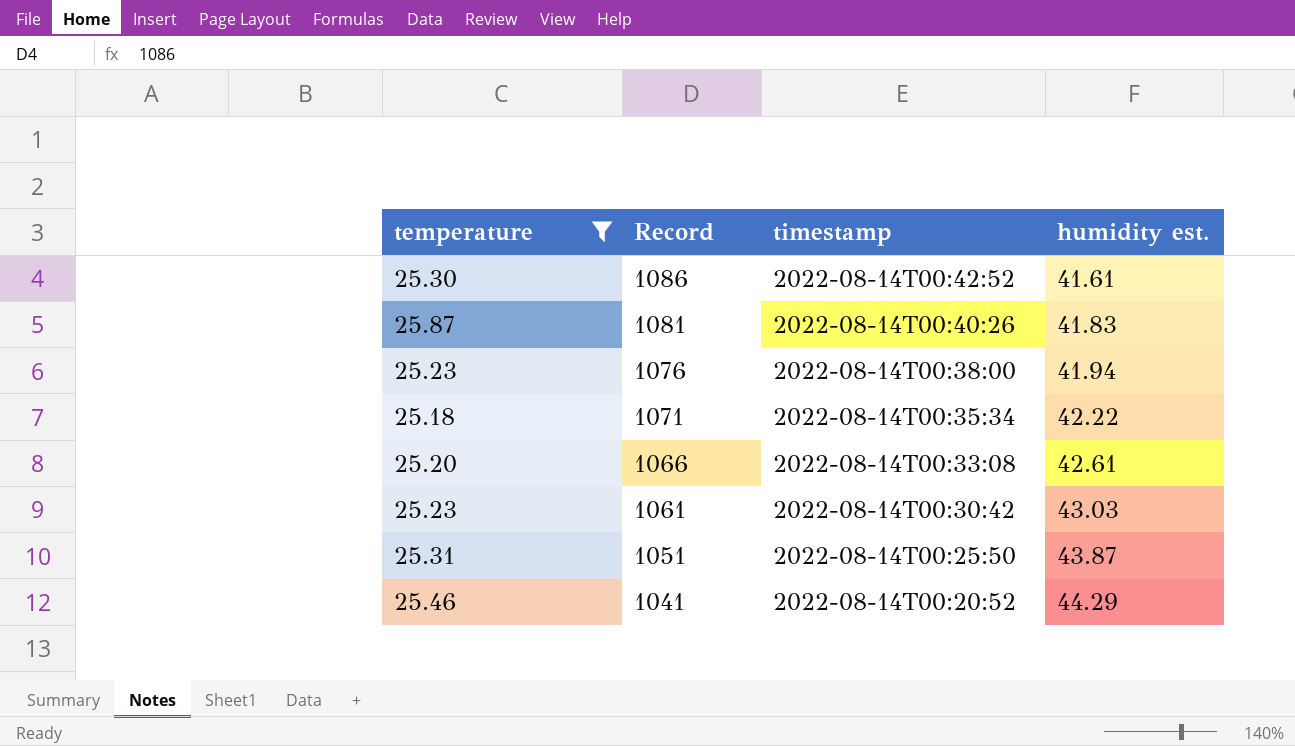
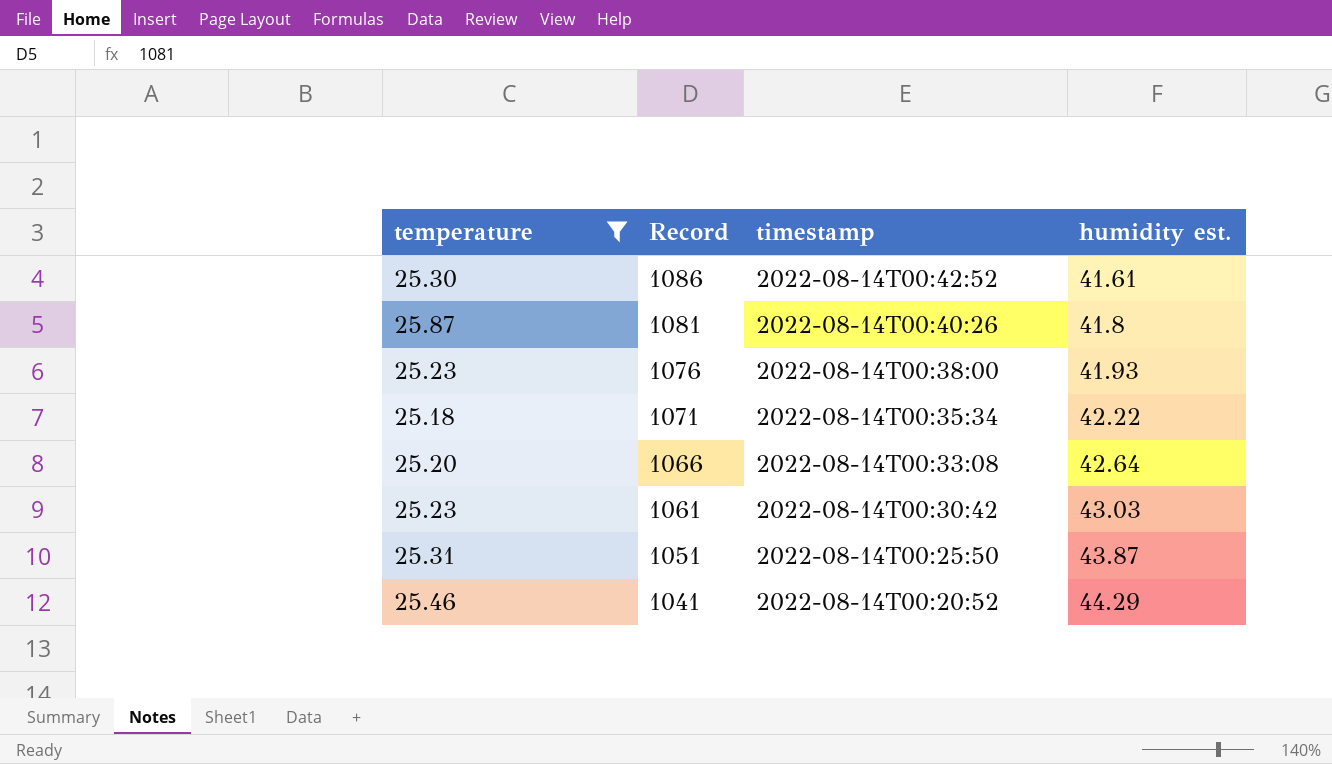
1081 | humidity est.: 41.83 -> 41.8
1076 | humidity est.: 41.94 -> 41.93
1066 | humidity est.: 42.61 -> 42.64

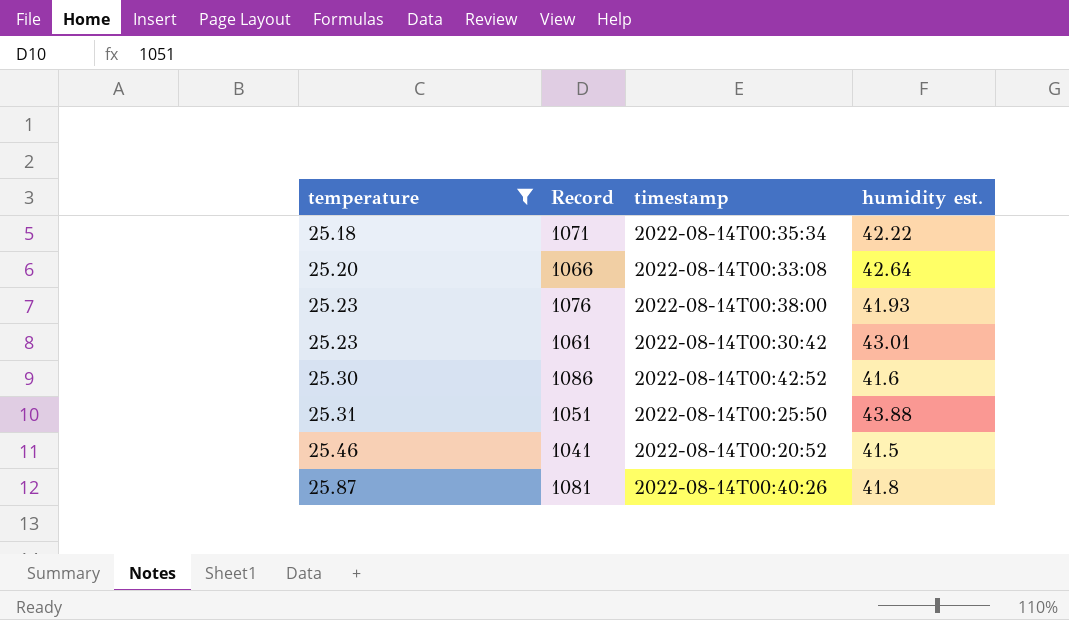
row order: Record descending -> temperature ascending
1061 | humidity est.: 43.03 -> 43.01
1086 | humidity est.: 41.61 -> 41.6
1051 | humidity est.: 43.87 -> 43.88
1041 | humidity est.: 44.29 -> 41.5

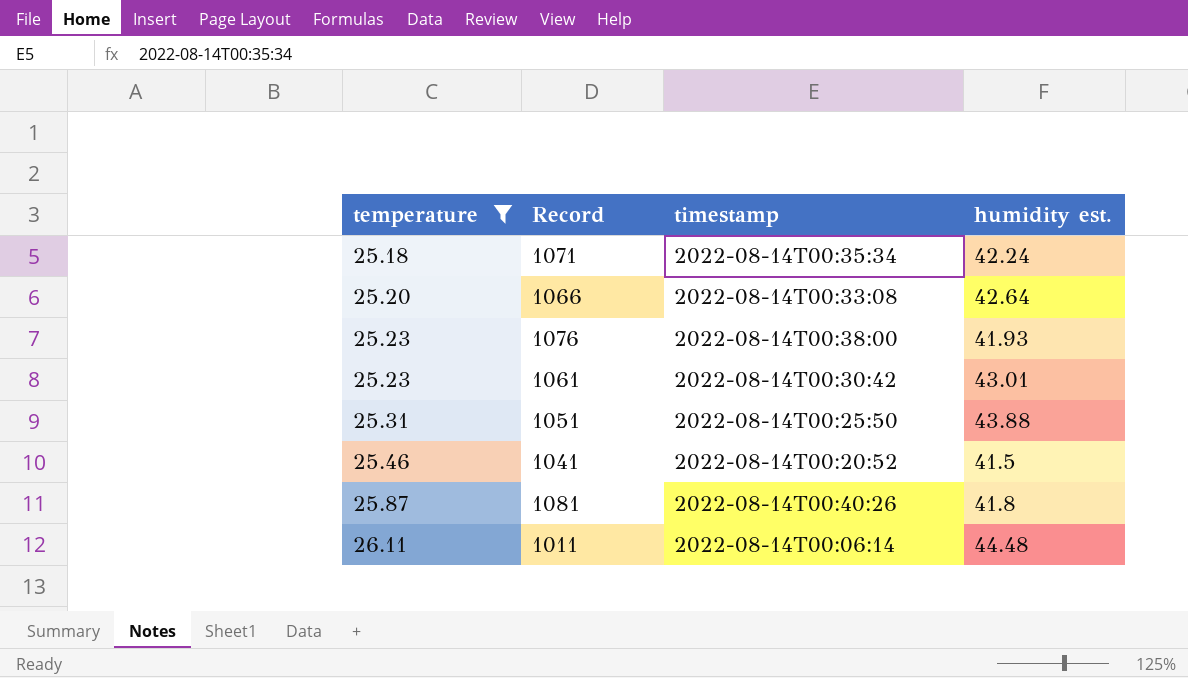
row 1086: 25.30 | 2022-08-14T00:42:52 | 41.6 -> none
1071 | humidity est.: 42.22 -> 42.24
row 1011: none -> 26.11 | 2022-08-14T00:06:14 | 44.48

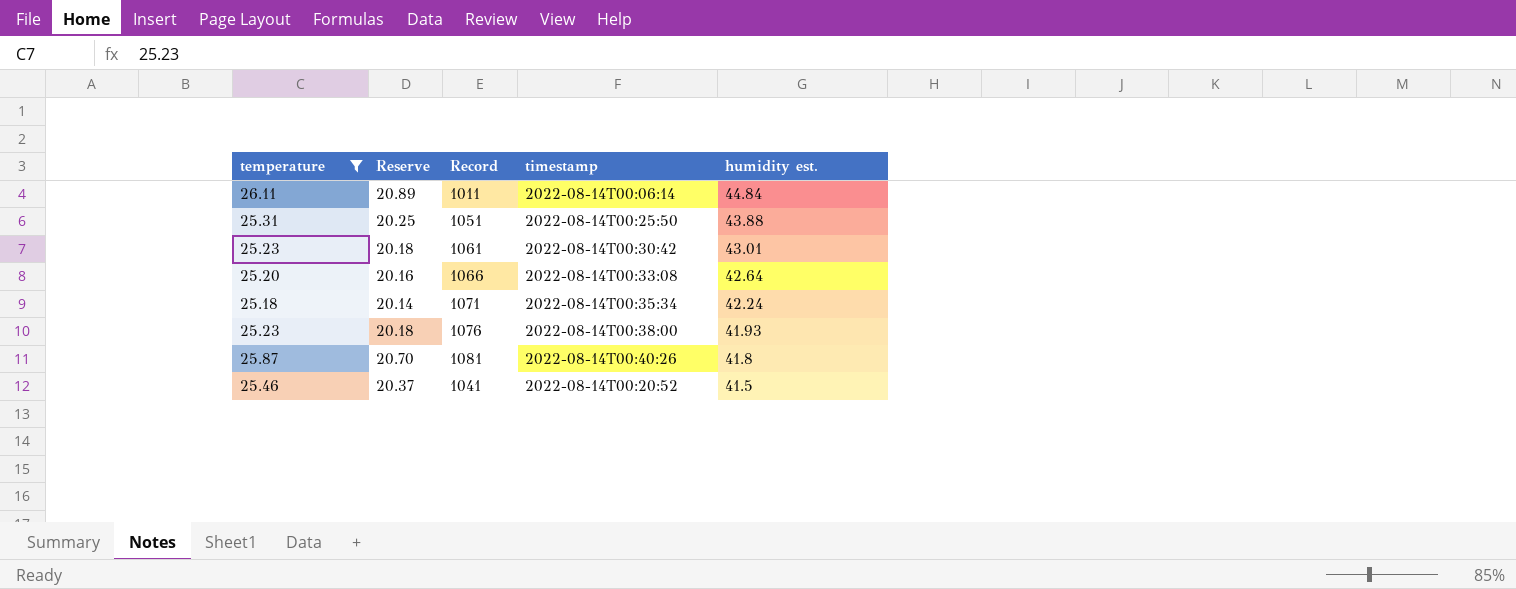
row order: temperature ascending -> humidity est. descending
column Reserve | formula: none -> [temperature] * 0.8
1011 | humidity est.: 44.48 -> 44.84

